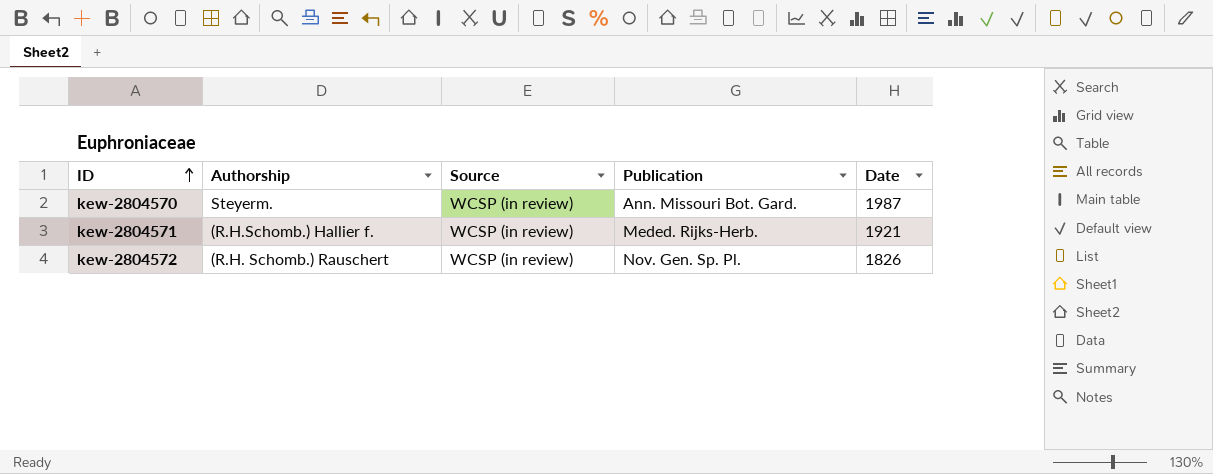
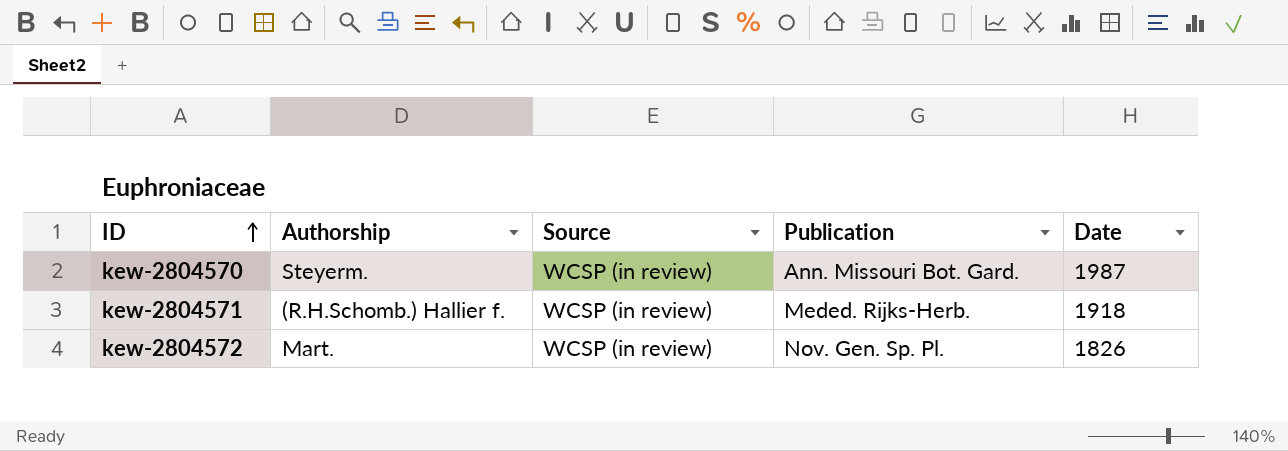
kew-2804571 | Date: 1921 -> 1918
kew-2804572 | Authorship: (R.H. Schomb.) Rauschert -> Mart.

